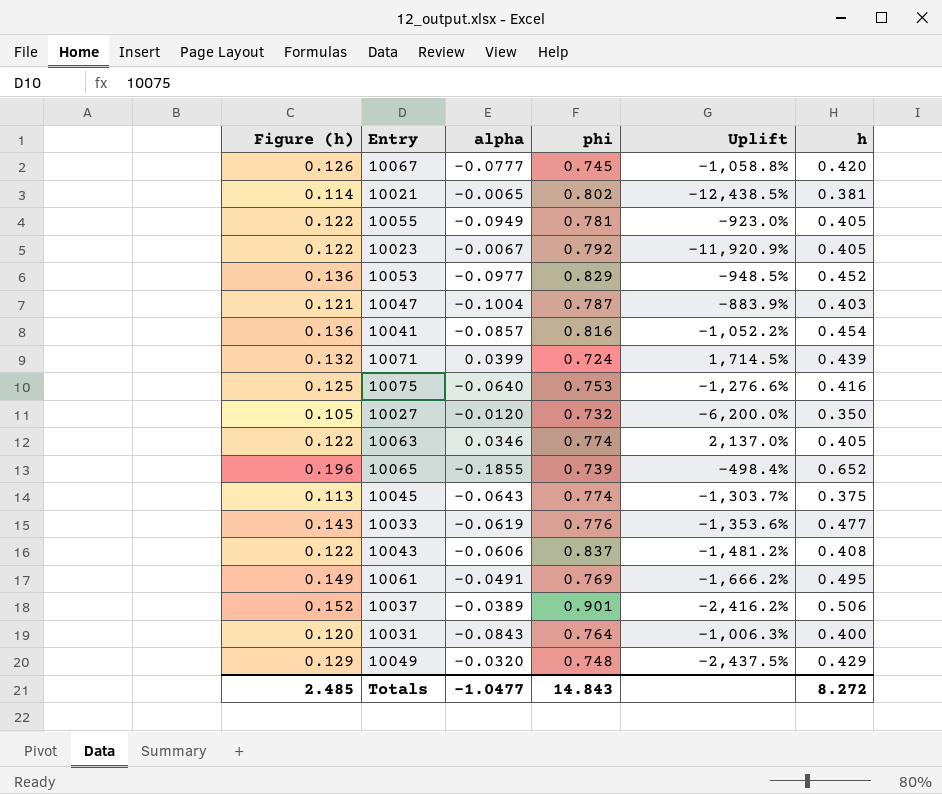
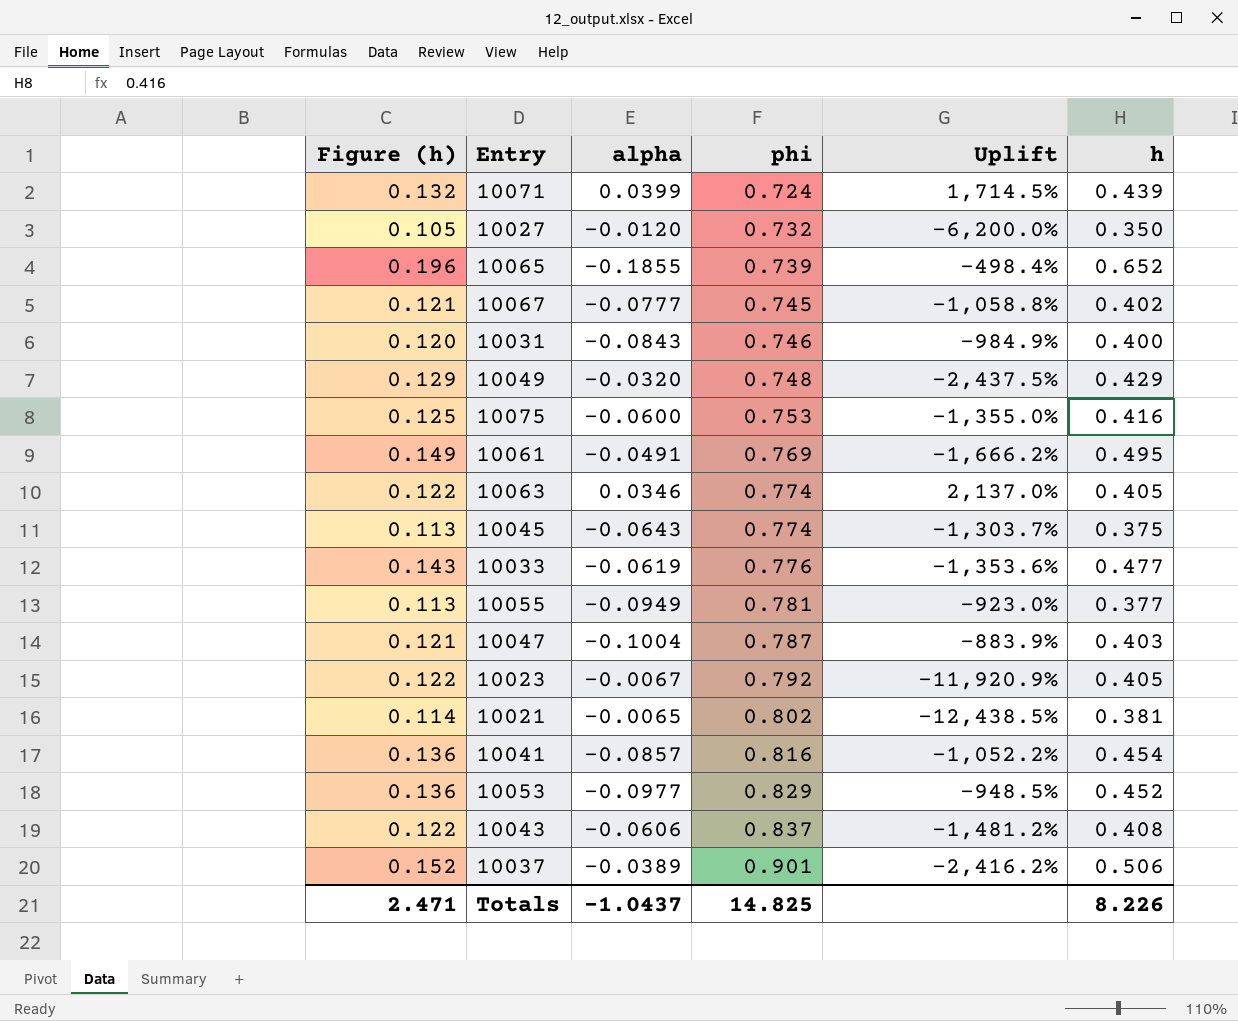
row order: none -> phi ascending
10067 | Figure (h): 0.126 -> 0.121
10067 | h: 0.420 -> 0.402
10031 | phi: 0.764 -> 0.746
10031 | Uplift: -1,006.3% -> -984.9%
10075 | alpha: -0.0640 -> -0.0600
10075 | Uplift: -1,276.6% -> -1,355.0%
10055 | Figure (h): 0.122 -> 0.113
10055 | h: 0.405 -> 0.377
Totals | Figure (h): 2.485 -> 2.471
Totals | alpha: -1.0477 -> -1.0437
Totals | phi: 14.843 -> 14.825
Totals | h: 8.272 -> 8.226

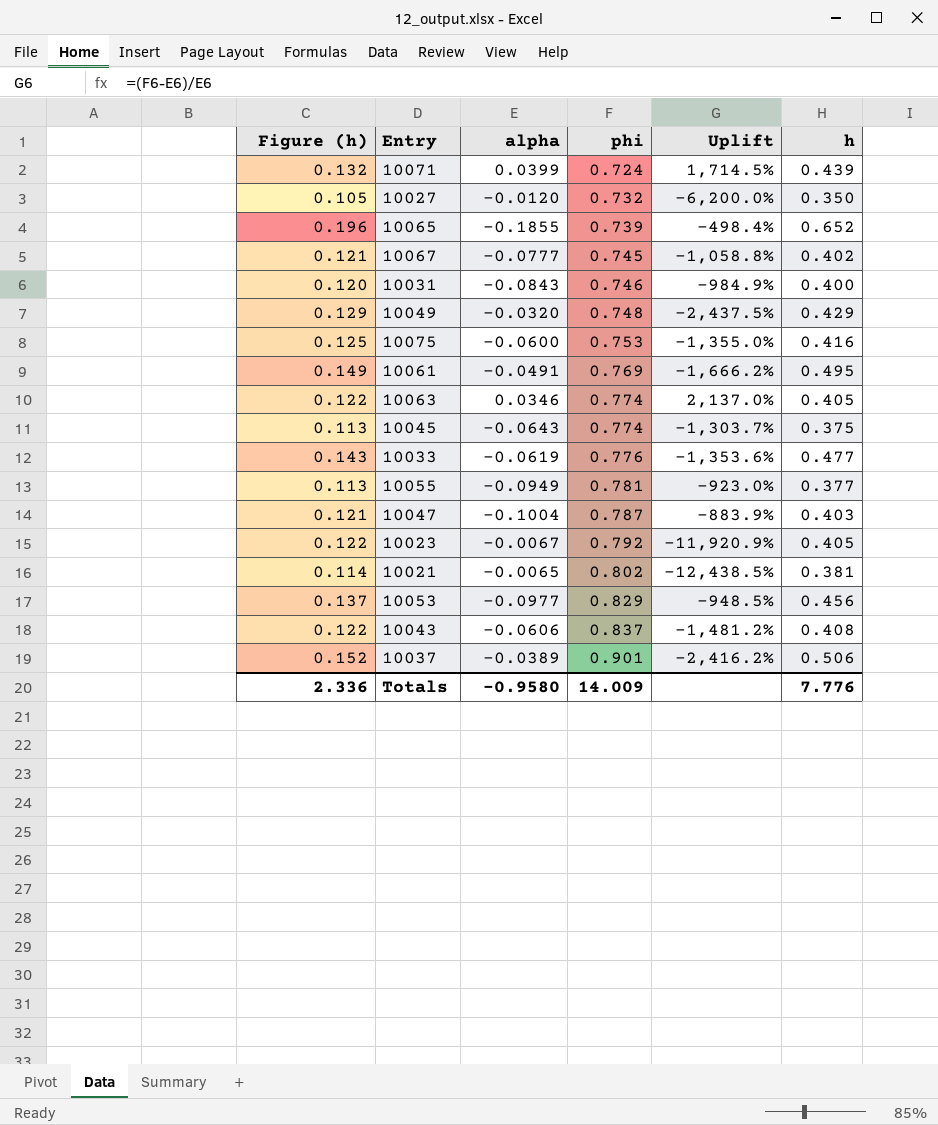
row 10041: 0.136 | -0.0857 | 0.816 | -1,052.2% | 0.454 -> none
10053 | Figure (h): 0.136 -> 0.137
10053 | h: 0.452 -> 0.456
Totals | Figure (h): 2.471 -> 2.336
Totals | alpha: -1.0437 -> -0.9580
Totals | phi: 14.825 -> 14.009
Totals | h: 8.226 -> 7.776

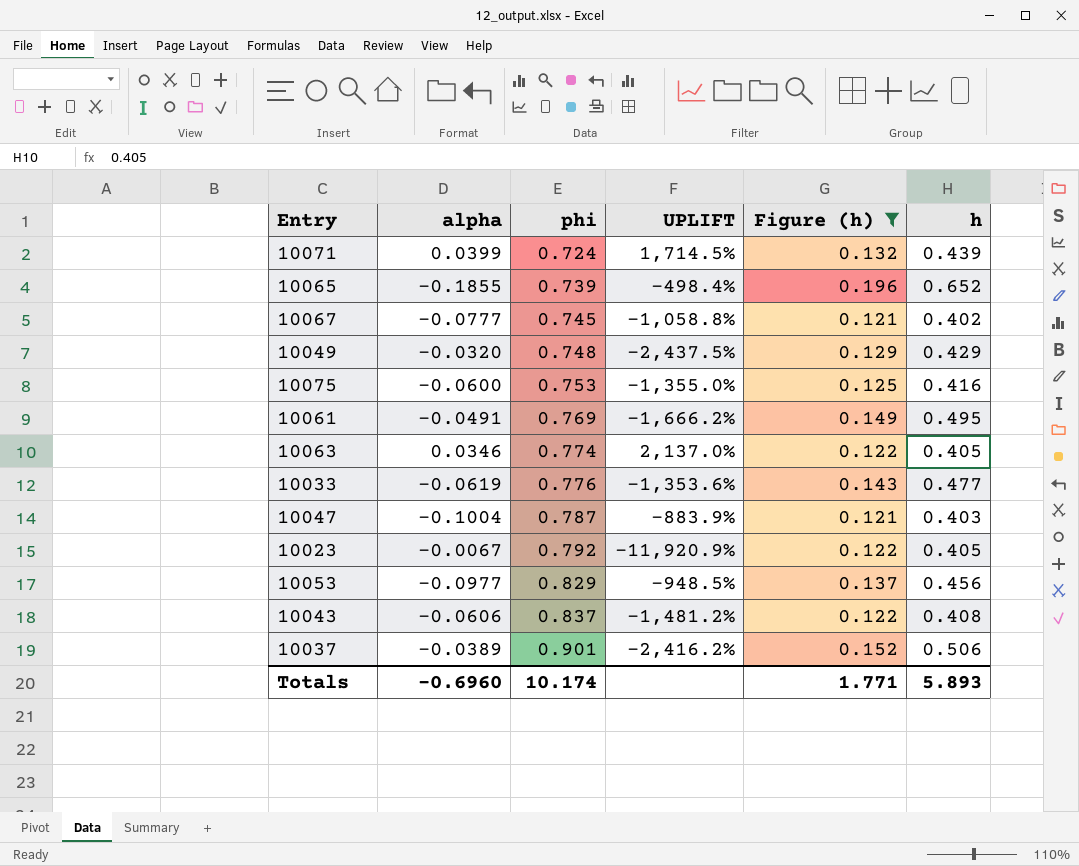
filter: none -> Figure (h) >= 0.121
column name: Uplift -> UPLIFT
column Figure (h) | position: 1 -> 5
Totals | alpha: -0.9580 -> -0.6960
Totals | phi: 14.009 -> 10.174
Totals | Figure (h): 2.336 -> 1.771
Totals | h: 7.776 -> 5.893

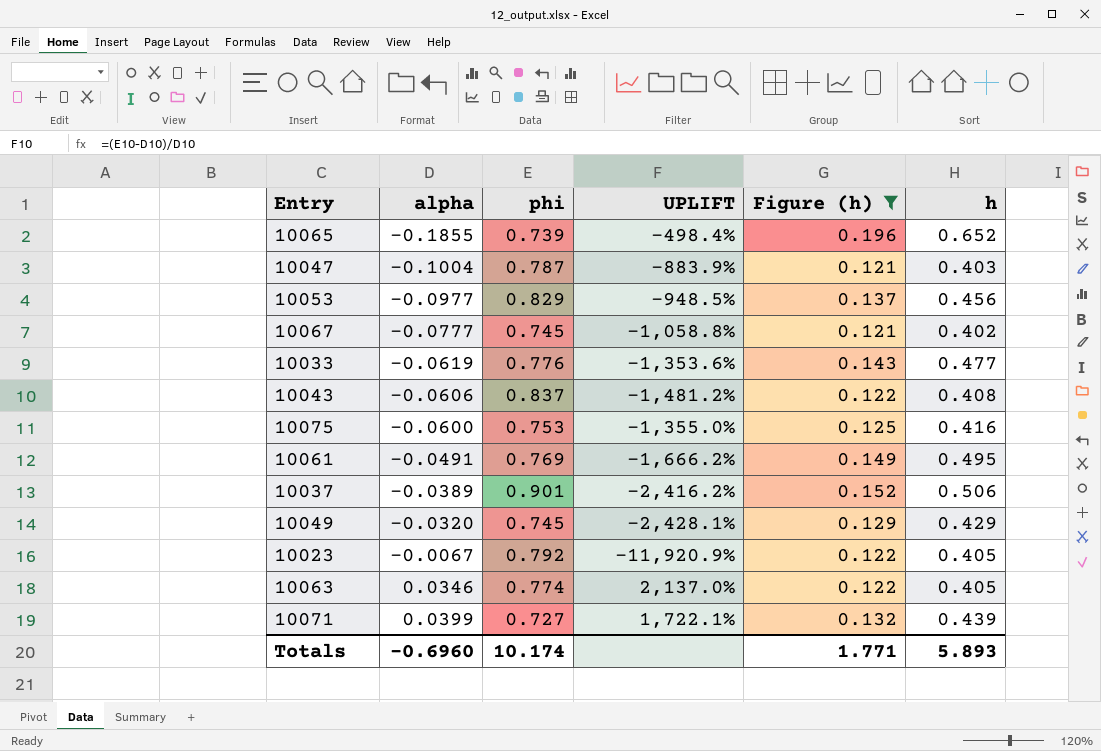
row order: phi ascending -> alpha ascending
10049 | phi: 0.748 -> 0.745
10049 | UPLIFT: -2,437.5% -> -2,428.1%
10071 | phi: 0.724 -> 0.727
10071 | UPLIFT: 1,714.5% -> 1,722.1%

